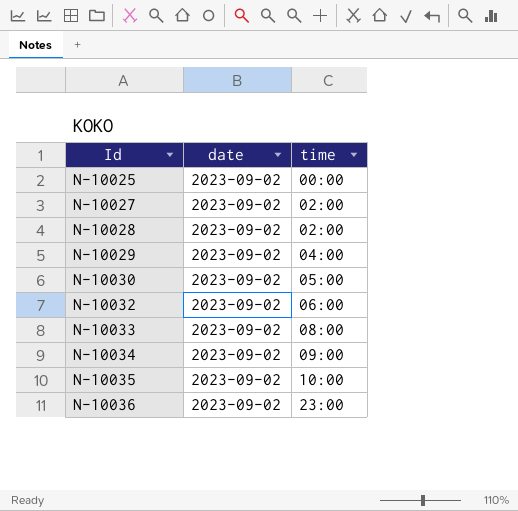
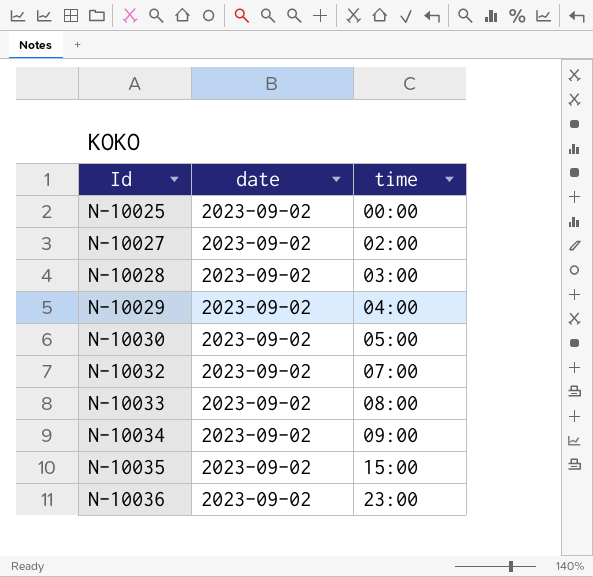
N-10028 | time: 02:00 -> 03:00
N-10032 | time: 06:00 -> 07:00
N-10035 | time: 10:00 -> 15:00

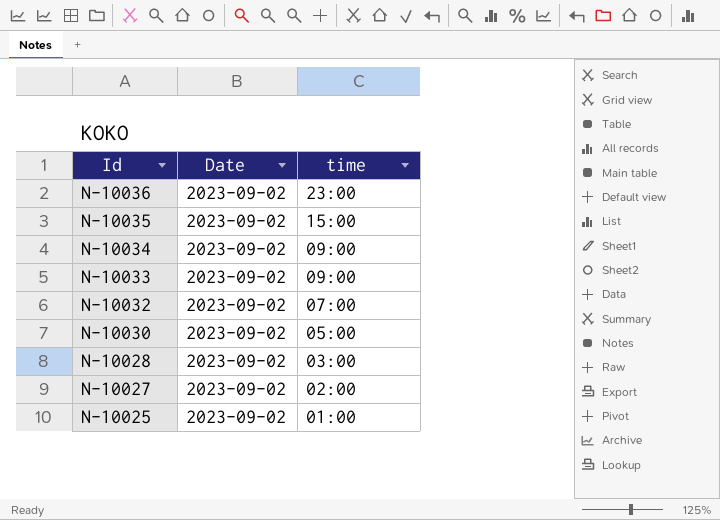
row order: Id ascending -> Id descending
column name: date -> Date
row N-10029: 2023-09-02 | 04:00 -> none
N-10033 | time: 08:00 -> 09:00
N-10025 | time: 00:00 -> 01:00

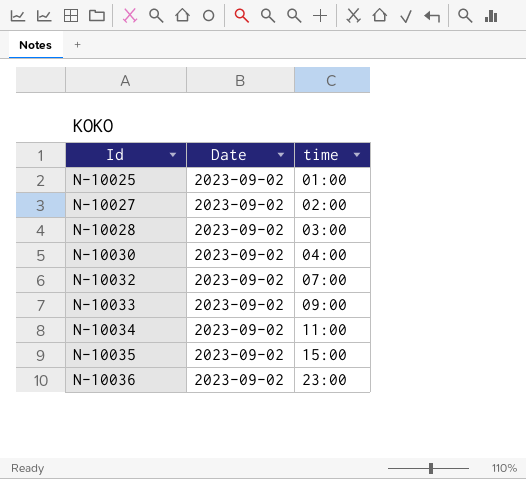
row order: Id descending -> Id ascending
N-10030 | time: 05:00 -> 04:00
N-10034 | time: 09:00 -> 11:00

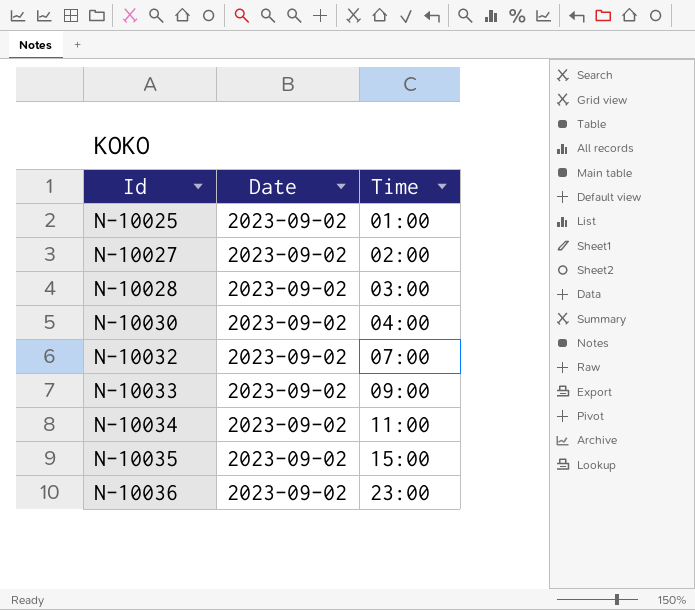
column name: time -> Time

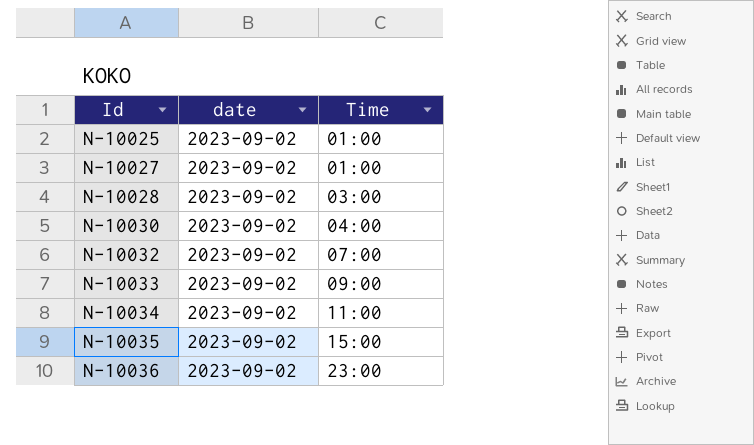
column name: Date -> date
N-10027 | Time: 02:00 -> 01:00

